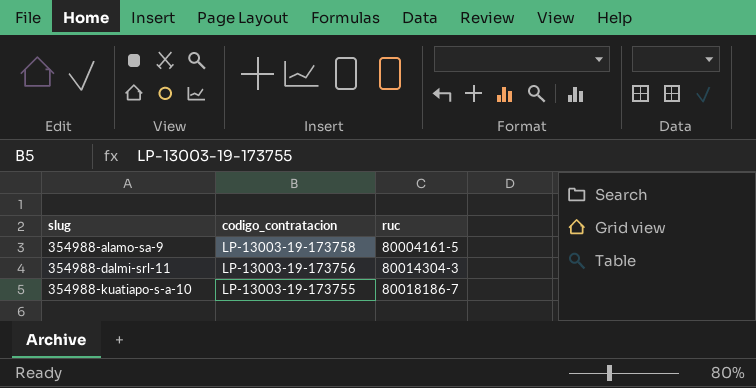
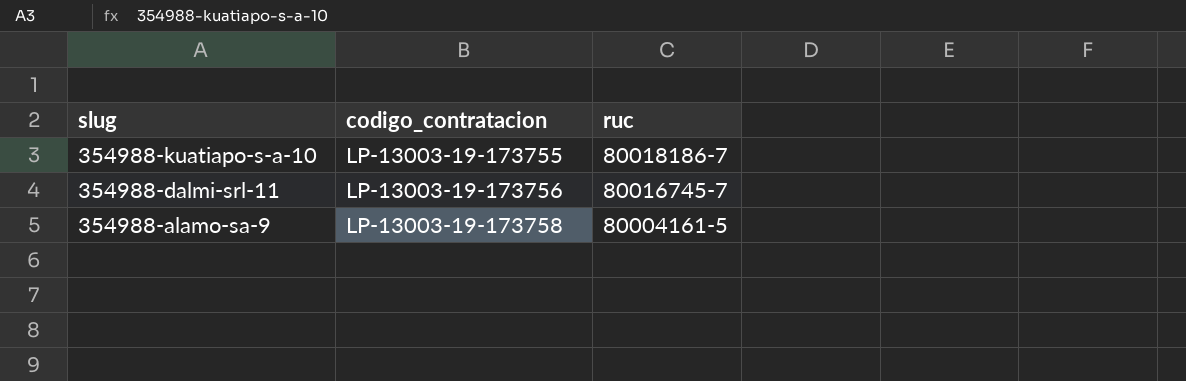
row order: slug ascending -> slug descending
354988-dalmi-srl-11 | ruc: 80014304-3 -> 80016745-7

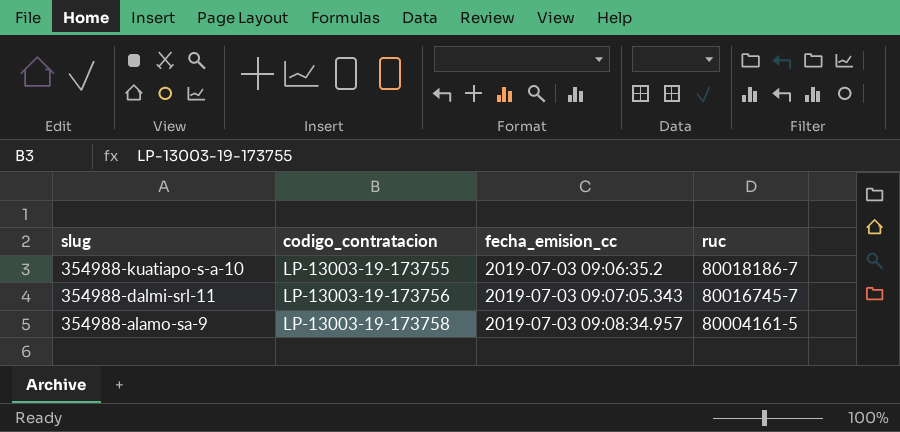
column fecha_emision_cc | position: none -> 3

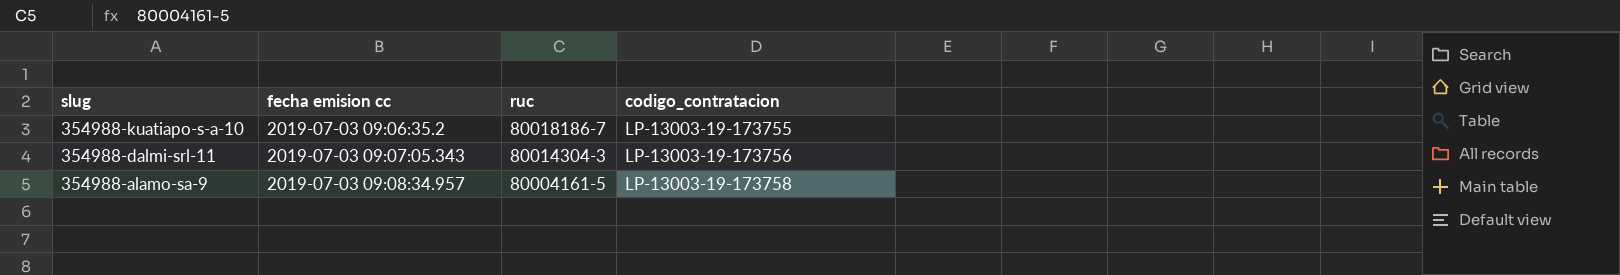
column name: fecha_emision_cc -> fecha emision cc
column codigo_contratacion | position: 2 -> 4
354988-dalmi-srl-11 | ruc: 80016745-7 -> 80014304-3

